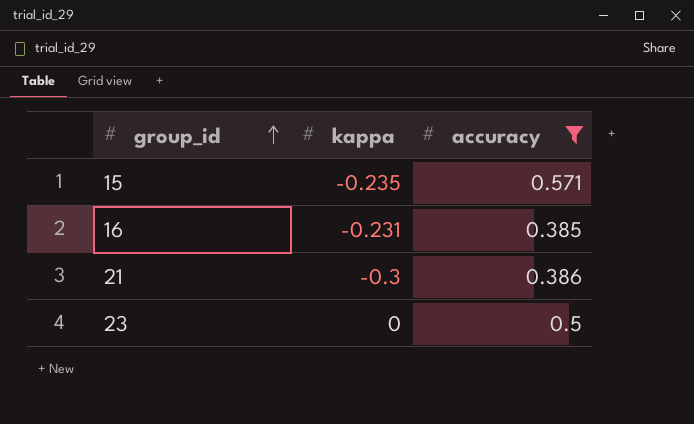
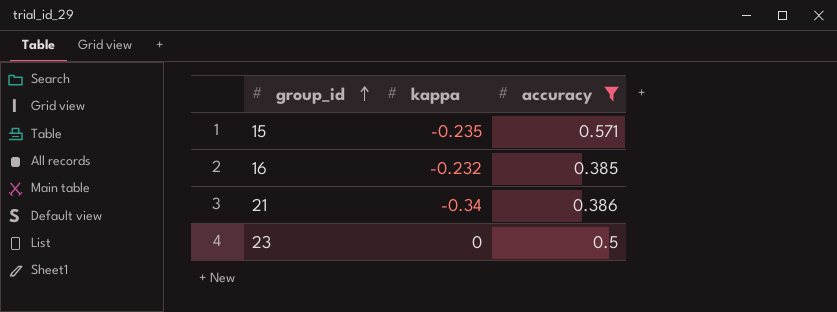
16 | kappa: -0.231 -> -0.232
21 | kappa: -0.3 -> -0.34

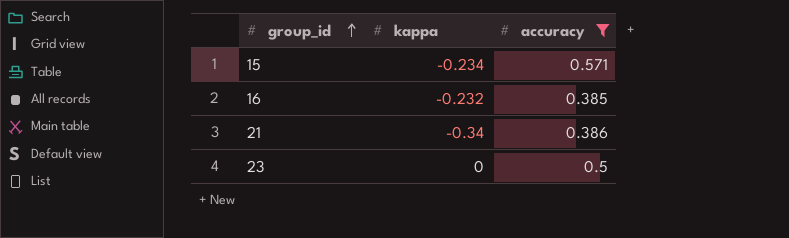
15 | kappa: -0.235 -> -0.234

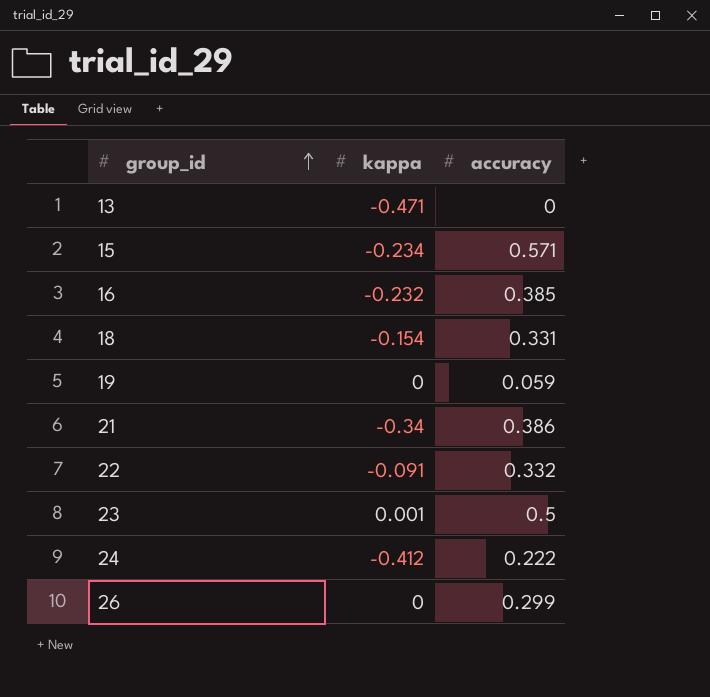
filter: accuracy >= 0.385 -> none
23 | kappa: 0 -> 0.001

